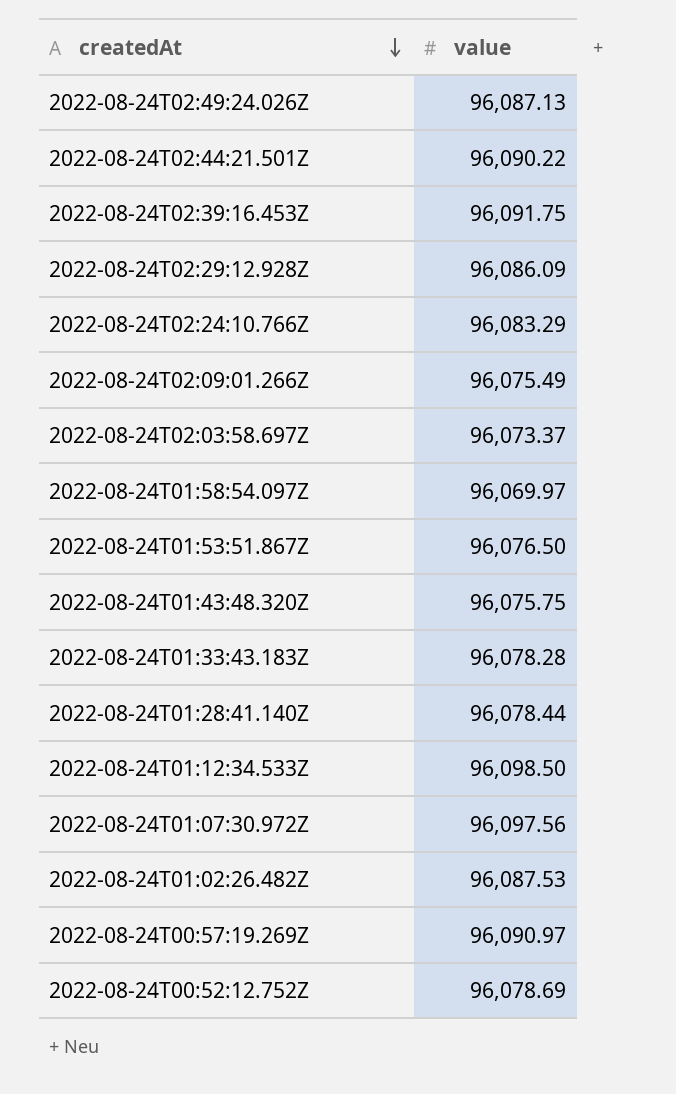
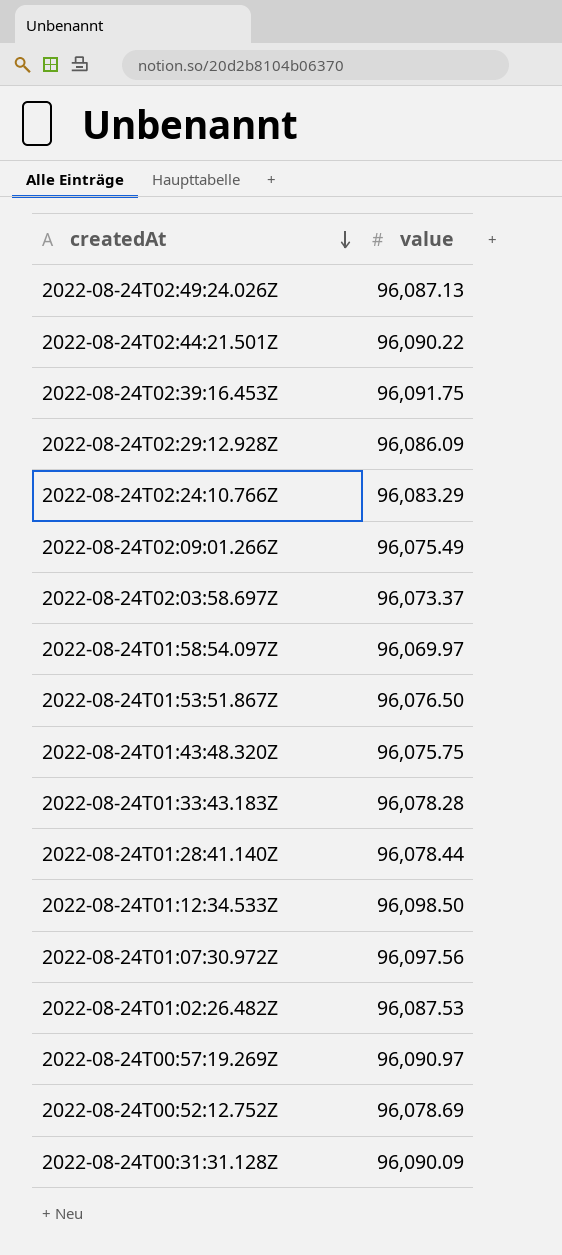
row 2022-08-24T00:31:31.128Z: none -> 96,090.09

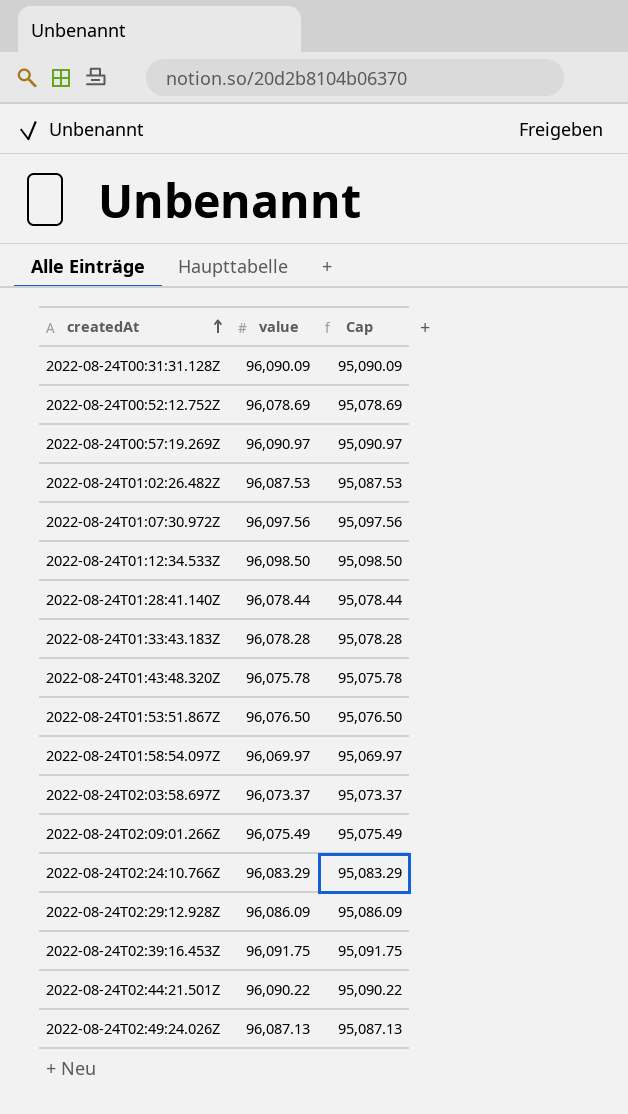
row order: createdAt descending -> createdAt ascending
column Cap | formula: none -> [value] - 1000
2022-08-24T01:43:48.320Z | value: 96,075.75 -> 96,075.78

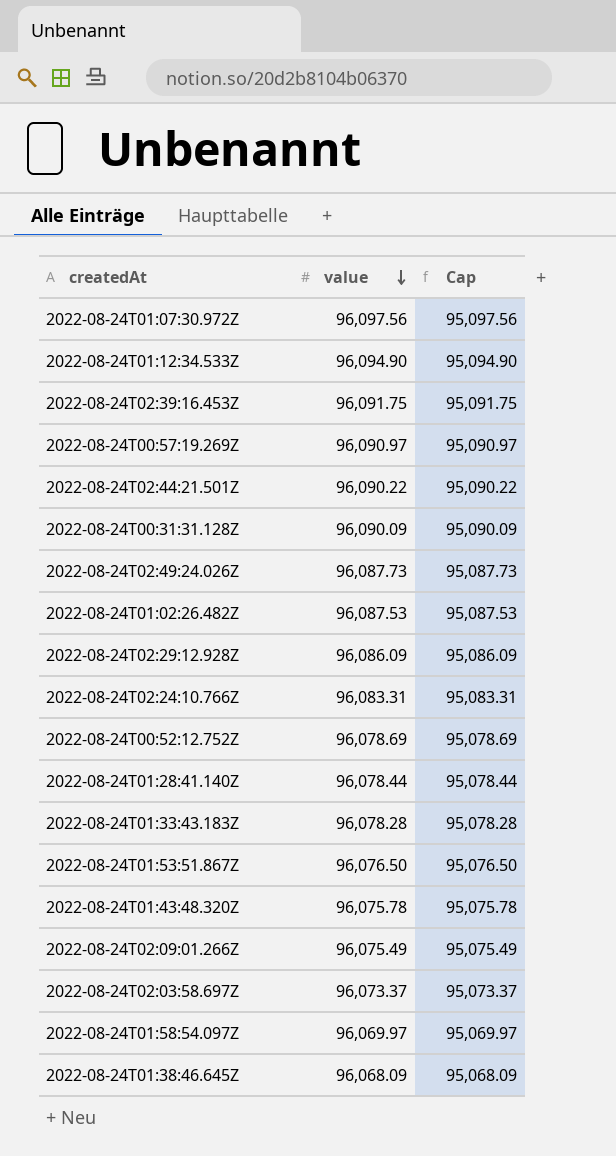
row order: createdAt ascending -> value descending
2022-08-24T01:12:34.533Z | value: 96,098.50 -> 96,094.90
2022-08-24T01:12:34.533Z | Cap: 95,098.50 -> 95,094.90
2022-08-24T02:49:24.026Z | value: 96,087.13 -> 96,087.73
2022-08-24T02:49:24.026Z | Cap: 95,087.13 -> 95,087.73
2022-08-24T02:24:10.766Z | value: 96,083.29 -> 96,083.31
2022-08-24T02:24:10.766Z | Cap: 95,083.29 -> 95,083.31
row 2022-08-24T01:38:46.645Z: none -> 96,068.09 | 95,068.09

